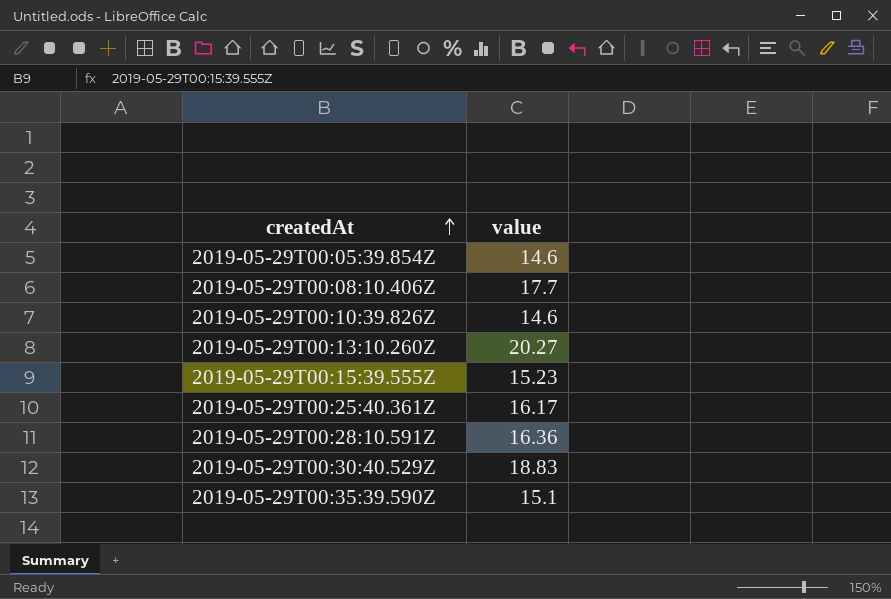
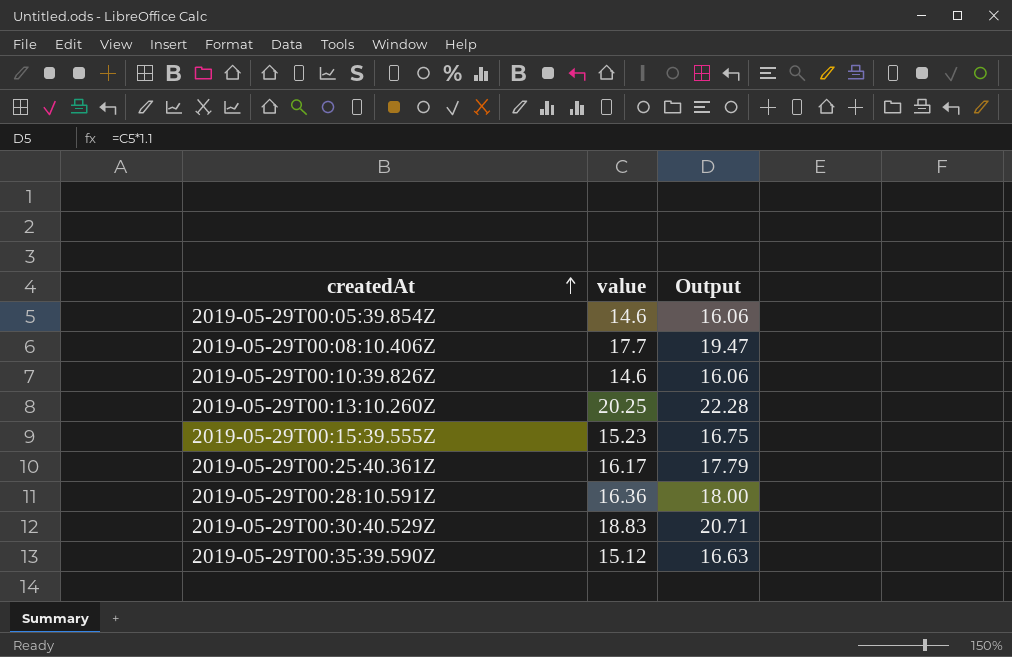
column Output | formula: none -> [value] * 1.1
2019-05-29T00:13:10.260Z | value: 20.27 -> 20.25
2019-05-29T00:35:39.590Z | value: 15.1 -> 15.12

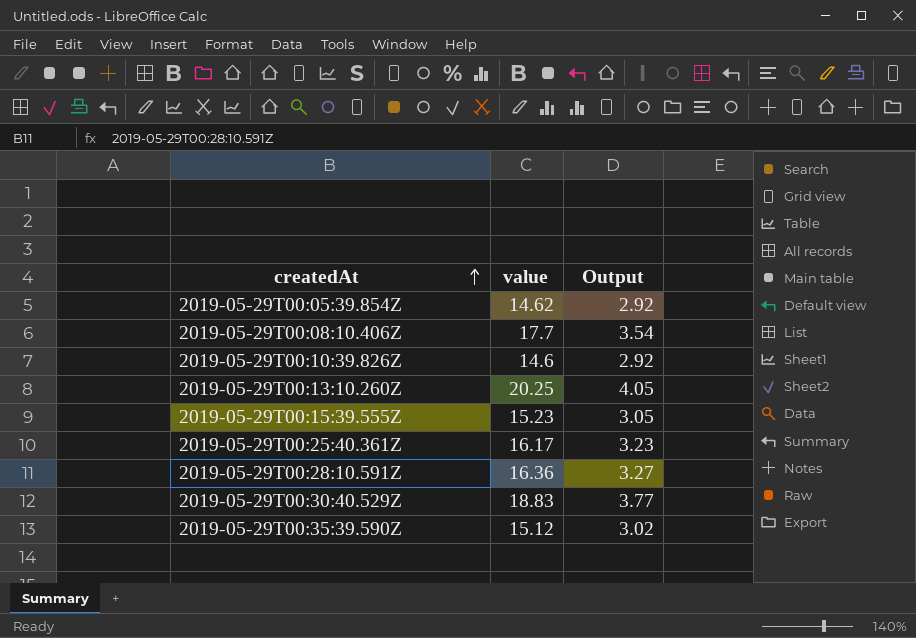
column Output | formula: [value] * 1.1 -> [value] * 0.2
2019-05-29T00:05:39.854Z | value: 14.6 -> 14.62

